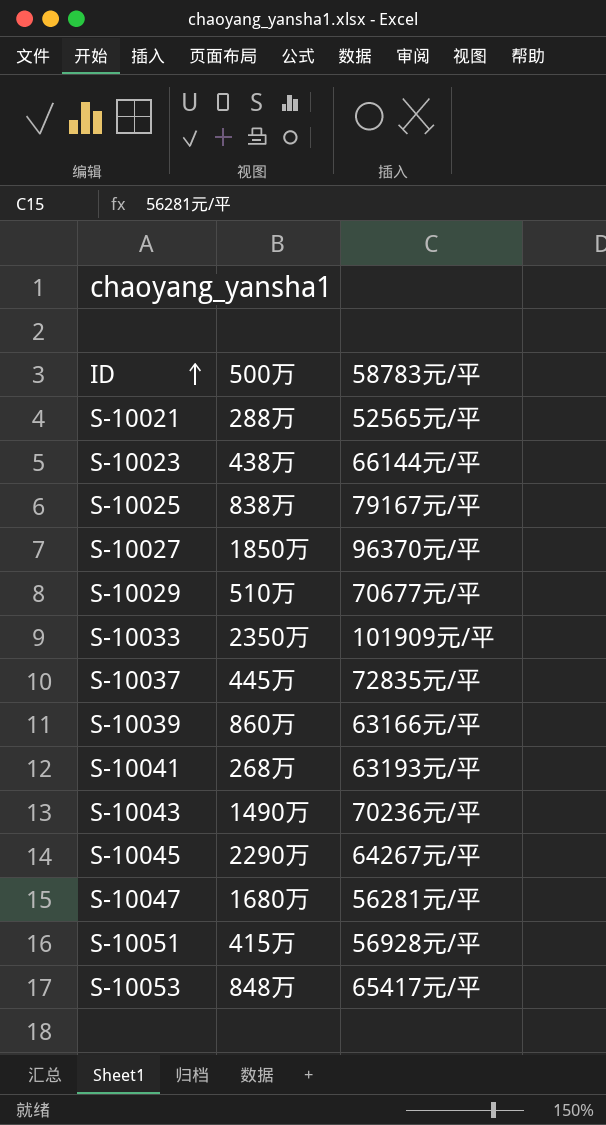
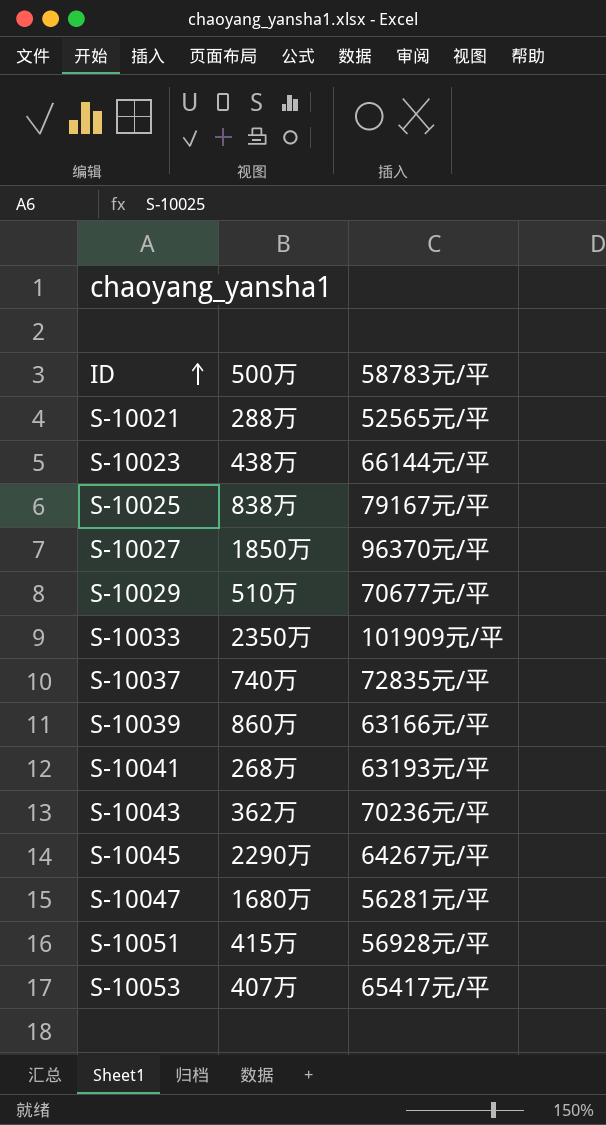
S-10037 | 500万: 445万 -> 740万
S-10043 | 500万: 1490万 -> 362万
S-10053 | 500万: 848万 -> 407万

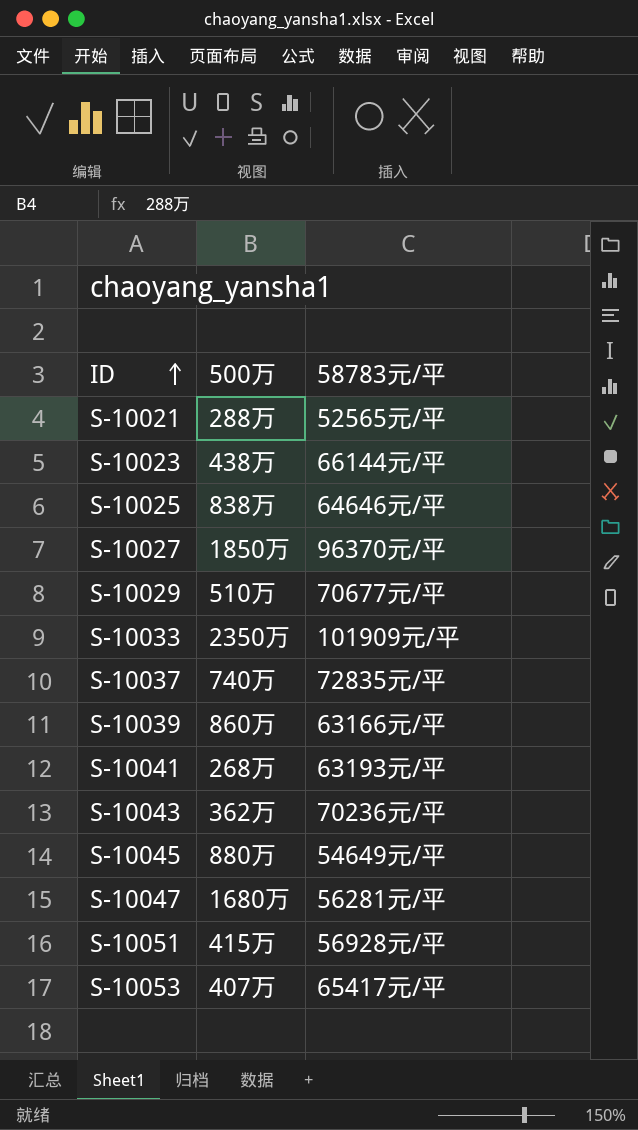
S-10025 | 58783元/平: 79167元/平 -> 64646元/平
S-10045 | 500万: 2290万 -> 880万
S-10045 | 58783元/平: 64267元/平 -> 54649元/平

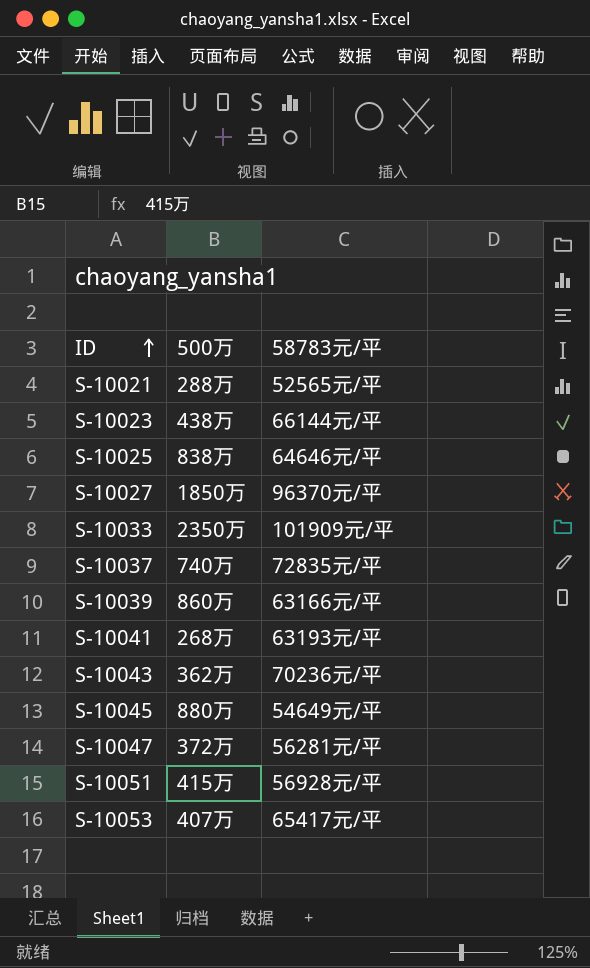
row S-10029: 510万 | 70677元/平 -> none
S-10047 | 500万: 1680万 -> 372万

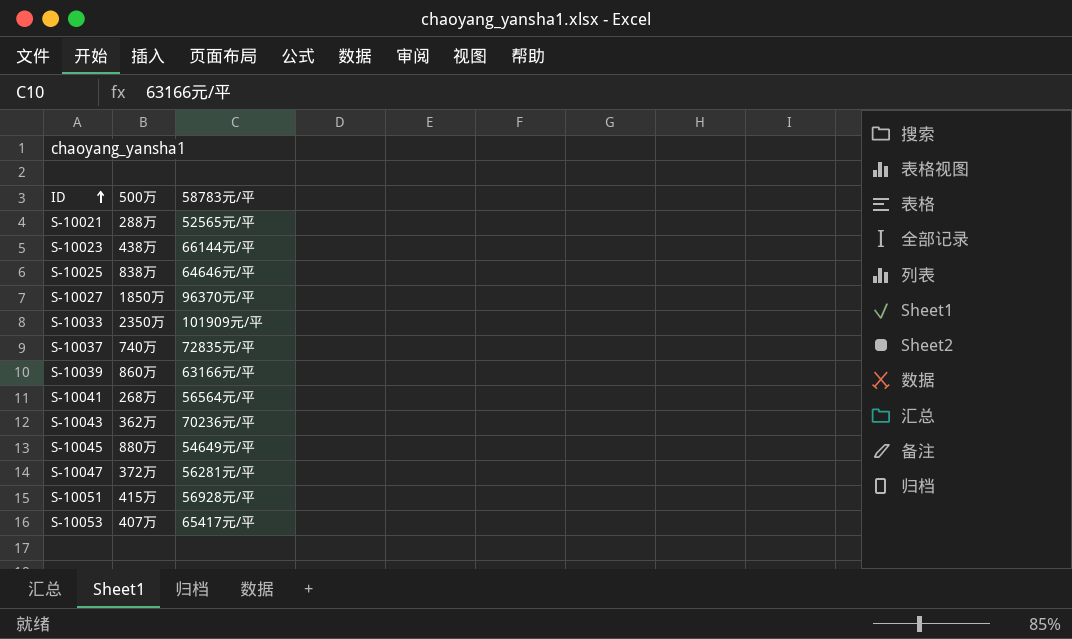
S-10041 | 58783元/平: 63193元/平 -> 56564元/平

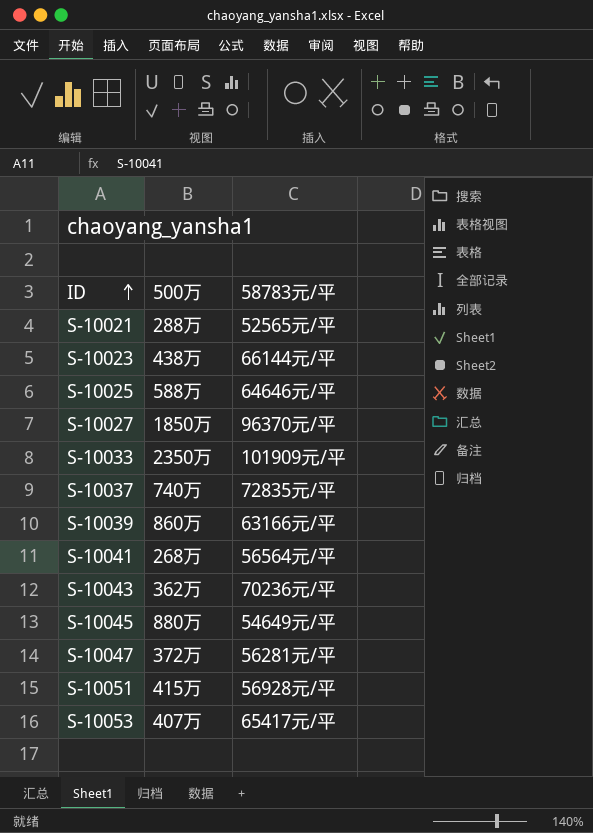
S-10025 | 500万: 838万 -> 588万

